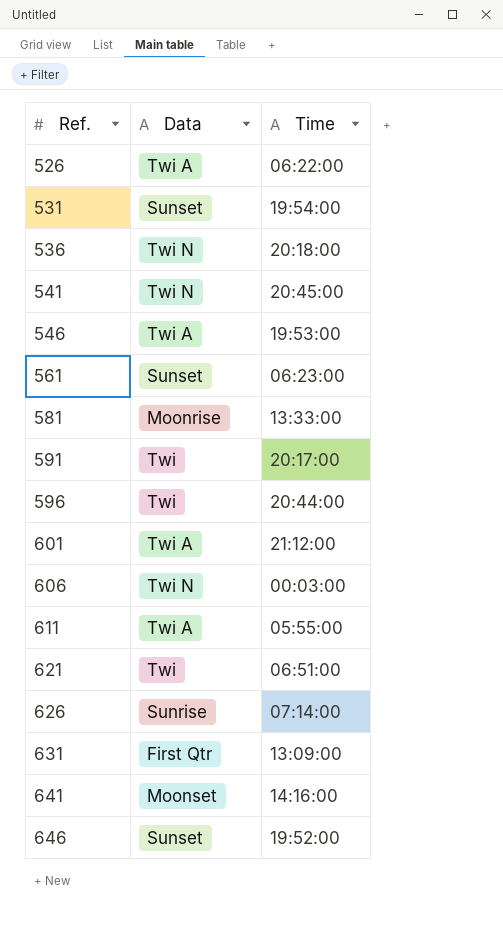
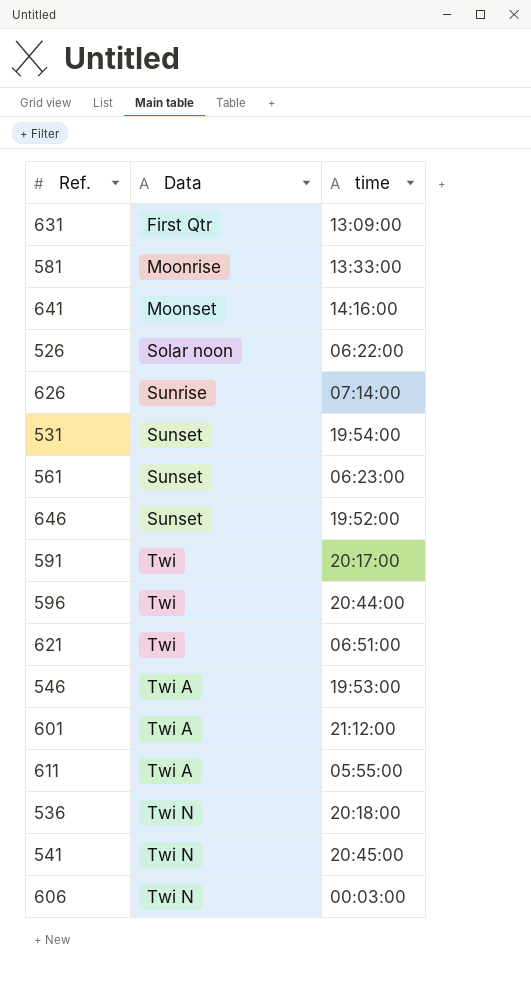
row order: Ref. ascending -> Data ascending
column name: Time -> time
526 | Data: Twi A -> Solar noon

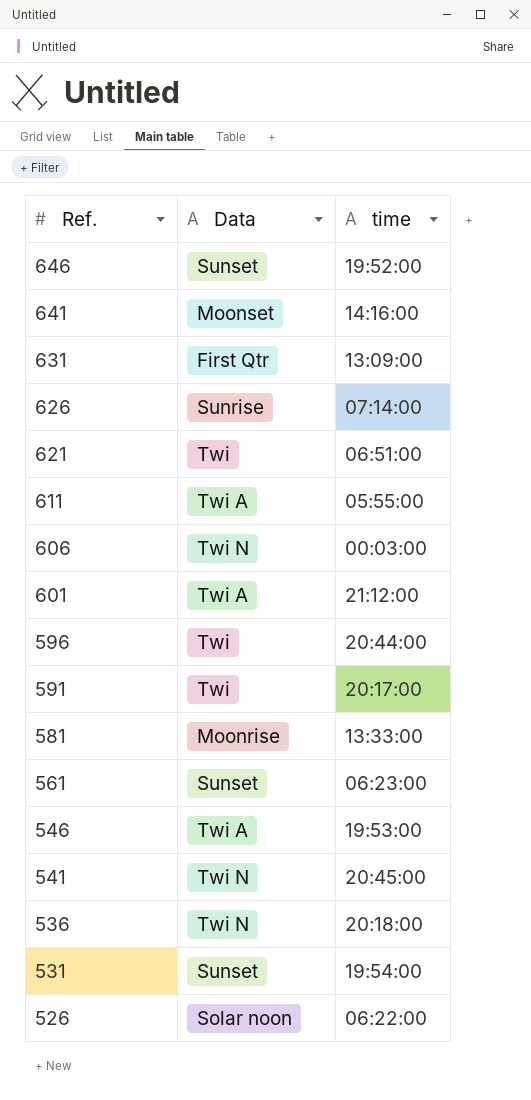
row order: Data ascending -> Ref. descending

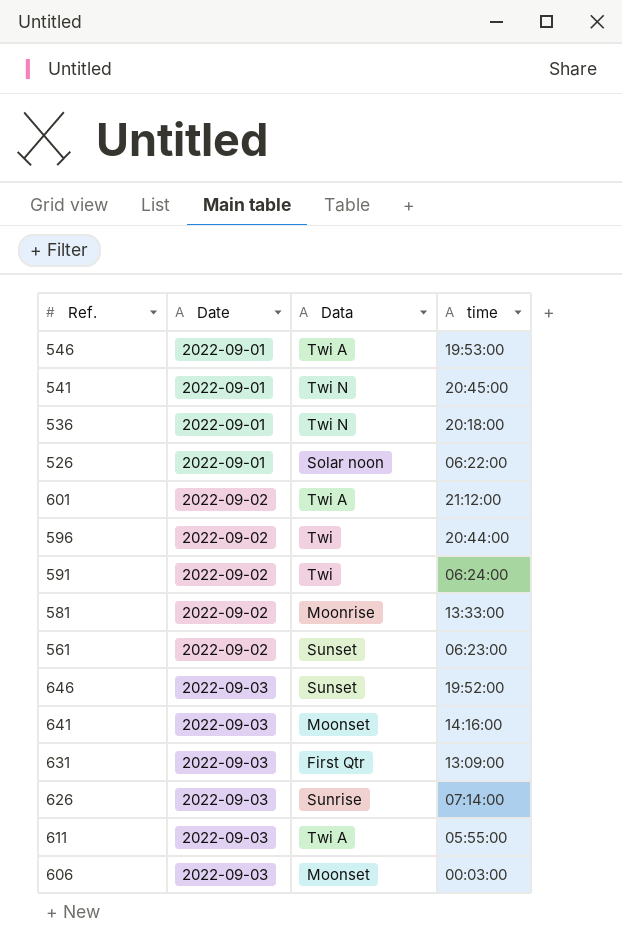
row order: Ref. descending -> Date ascending
column Date | position: none -> 2
row 621: Twi | 06:51:00 -> none
row 531: Sunset | 19:54:00 -> none
591 | time: 20:17:00 -> 06:24:00
606 | Data: Twi N -> Moonset

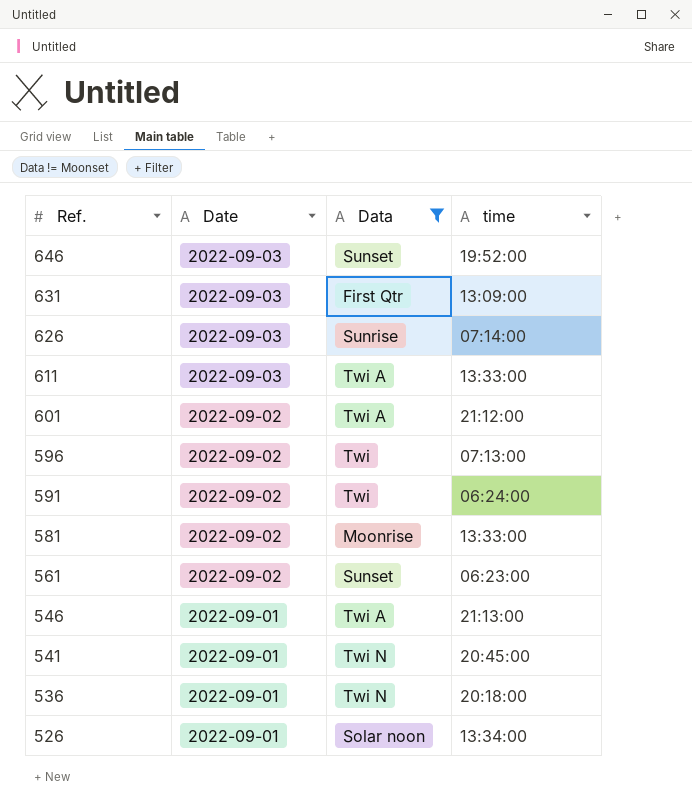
filter: none -> Data != Moonset
row order: Date ascending -> Ref. descending
611 | time: 05:55:00 -> 13:33:00
596 | time: 20:44:00 -> 07:13:00
546 | time: 19:53:00 -> 21:13:00
526 | time: 06:22:00 -> 13:34:00

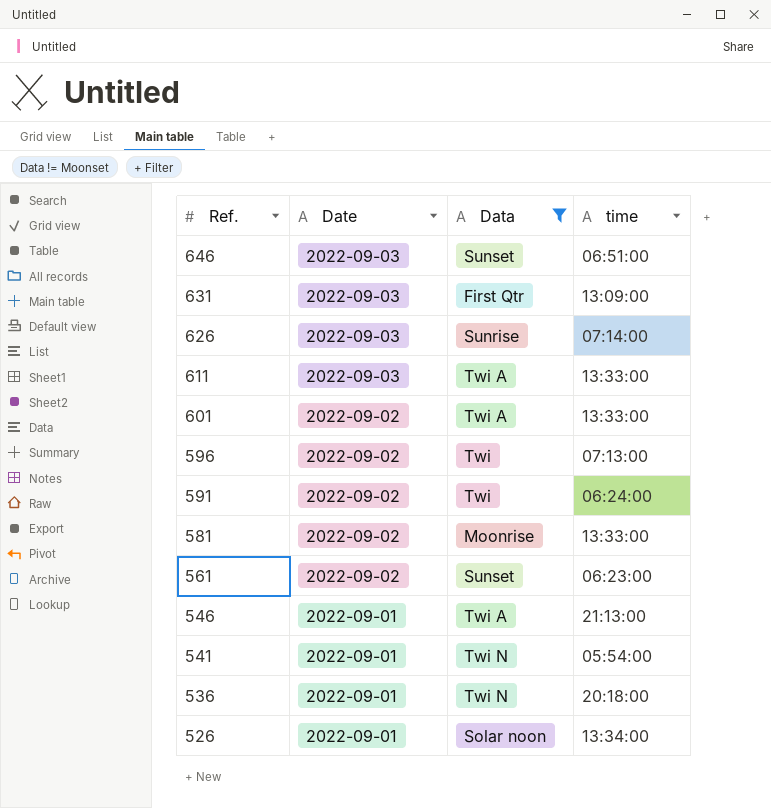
646 | time: 19:52:00 -> 06:51:00
601 | time: 21:12:00 -> 13:33:00
541 | time: 20:45:00 -> 05:54:00

